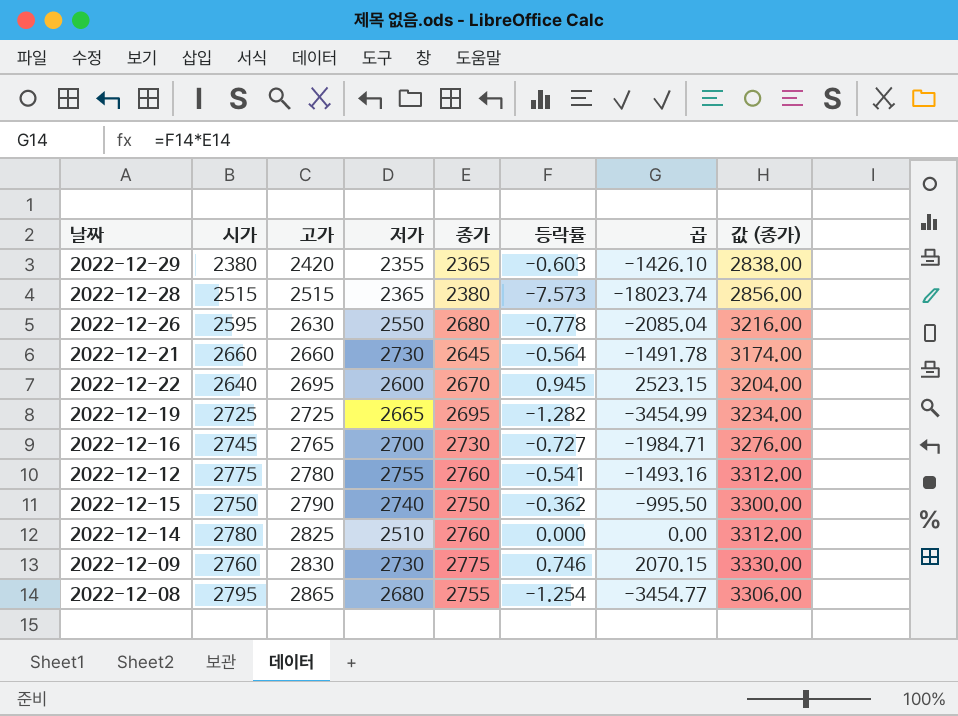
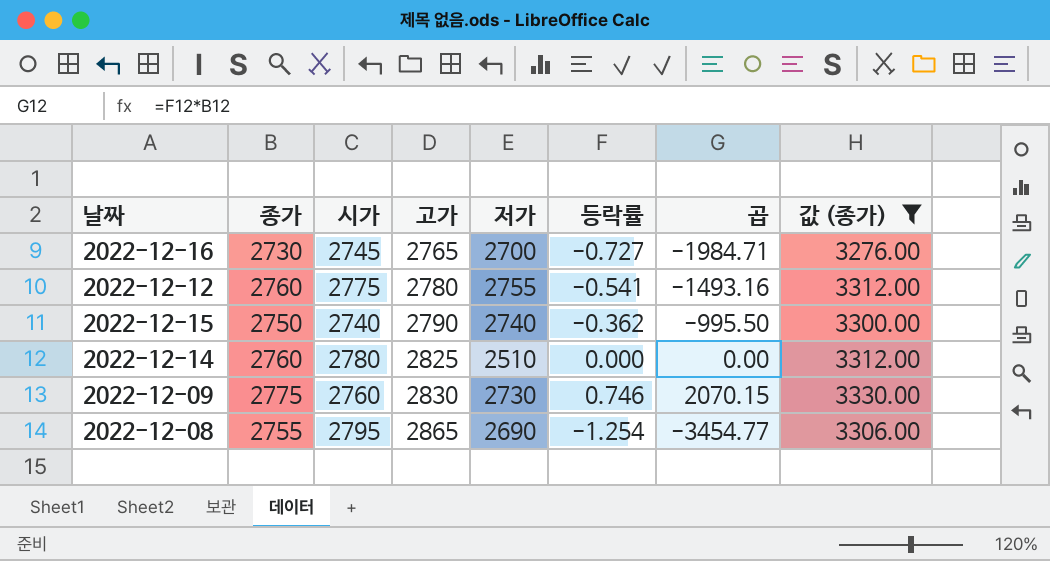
filter: none -> 값 (종가) >= 3276.00
column 종가 | position: 5 -> 2
2022-12-15 | 시가: 2750 -> 2740
2022-12-08 | 저가: 2680 -> 2690

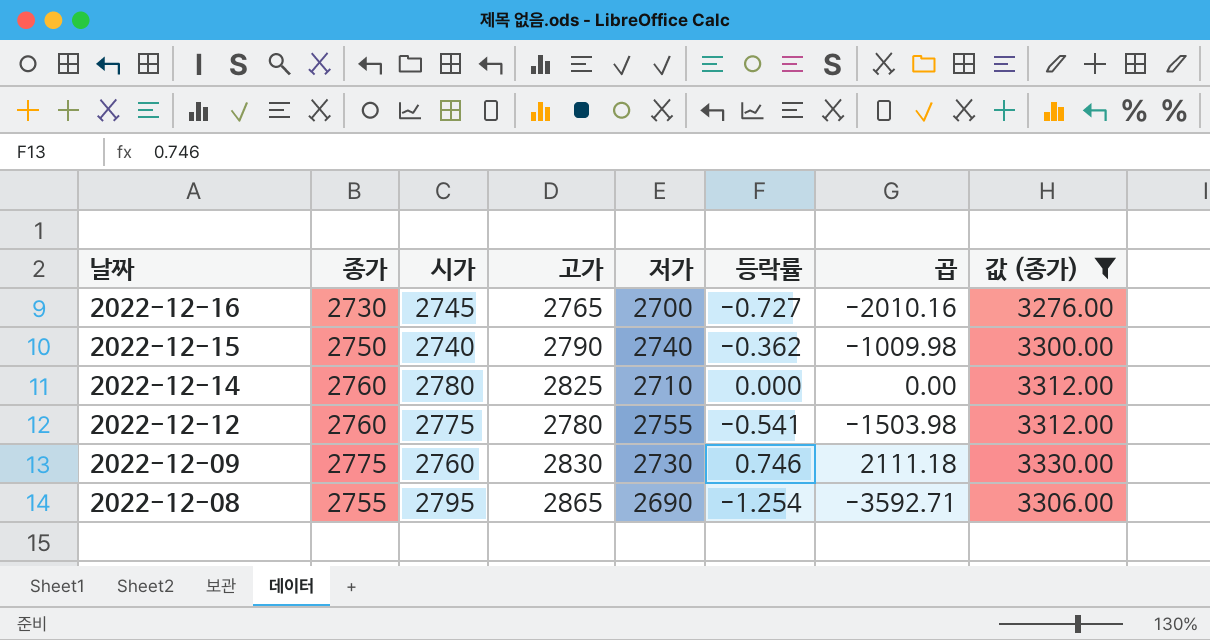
row order: 고가 ascending -> 날짜 descending
column 곱 | formula: [종가] * [등락률] -> [고가] * [등락률]
2022-12-14 | 저가: 2510 -> 2710

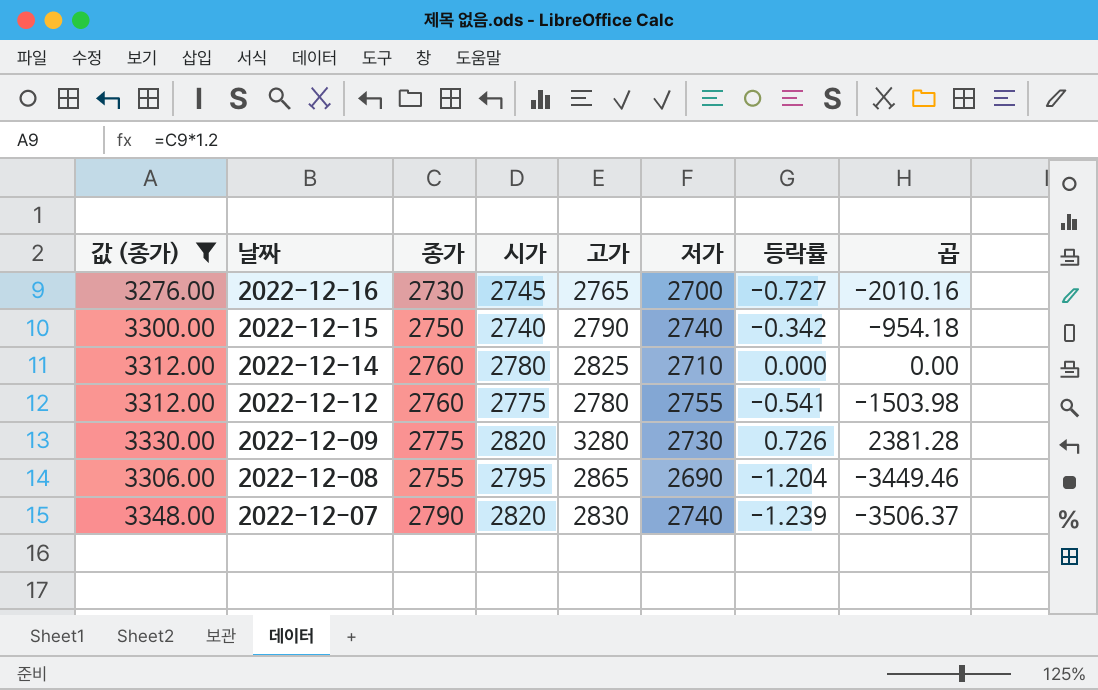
column 값 (종가) | position: 8 -> 1
2022-12-15 | 등락률: -0.362 -> -0.342
2022-12-15 | 곱: -1009.98 -> -954.18
2022-12-09 | 시가: 2760 -> 2820
2022-12-09 | 고가: 2830 -> 3280
2022-12-09 | 등락률: 0.746 -> 0.726
2022-12-09 | 곱: 2111.18 -> 2381.28
2022-12-08 | 등락률: -1.254 -> -1.204
2022-12-08 | 곱: -3592.71 -> -3449.46
row 2022-12-07: none -> 3348.00 | 2790 | 2820 | 2830 | 2740 | -1.239 | -3506.37

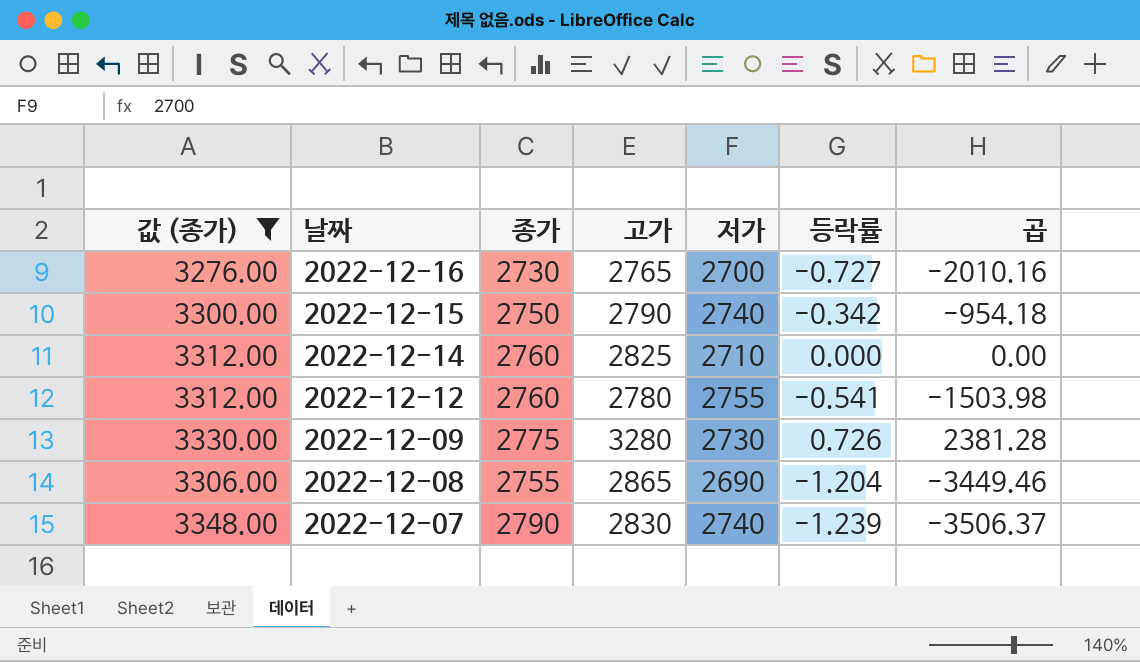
column 시가 | position: 4 -> none

